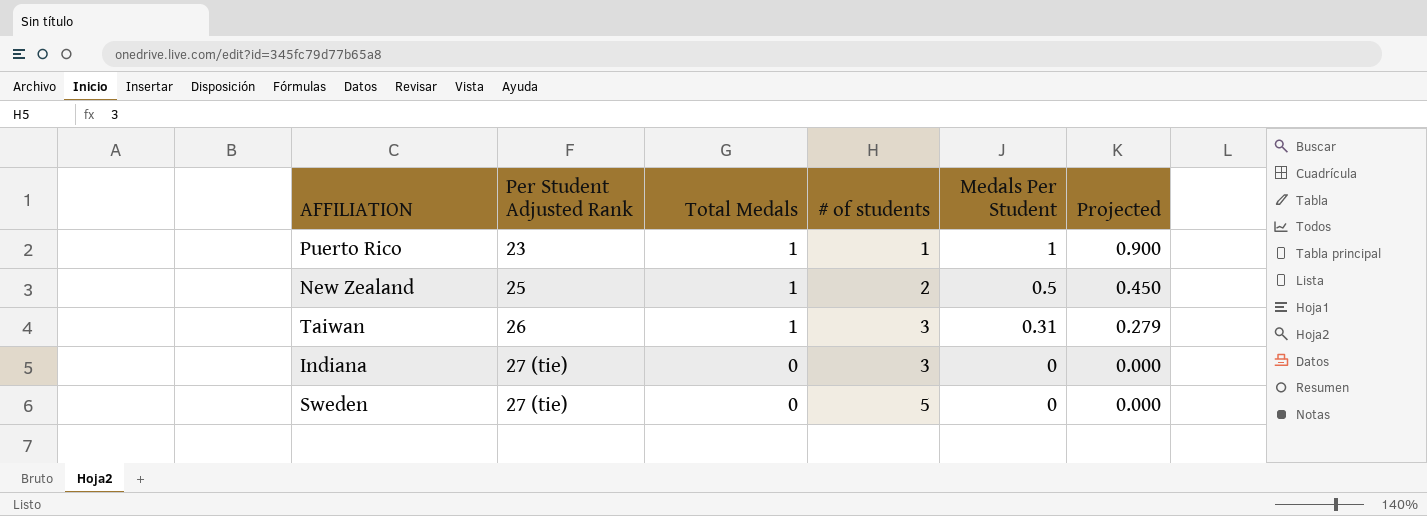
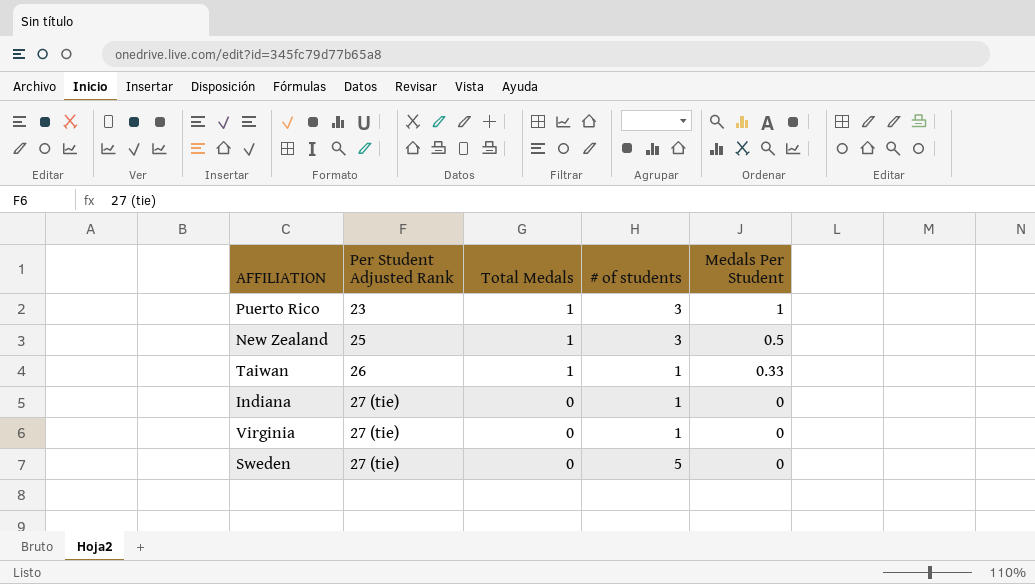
column Projected | formula: [Medals Per Student] * 0.9 -> none
Puerto Rico | # of students: 1 -> 3
New Zealand | # of students: 2 -> 3
Taiwan | # of students: 3 -> 1
Taiwan | Medals Per Student: 0.31 -> 0.33
Indiana | # of students: 3 -> 1
row Virginia: none -> 27 (tie) | 0 | 1 | 0

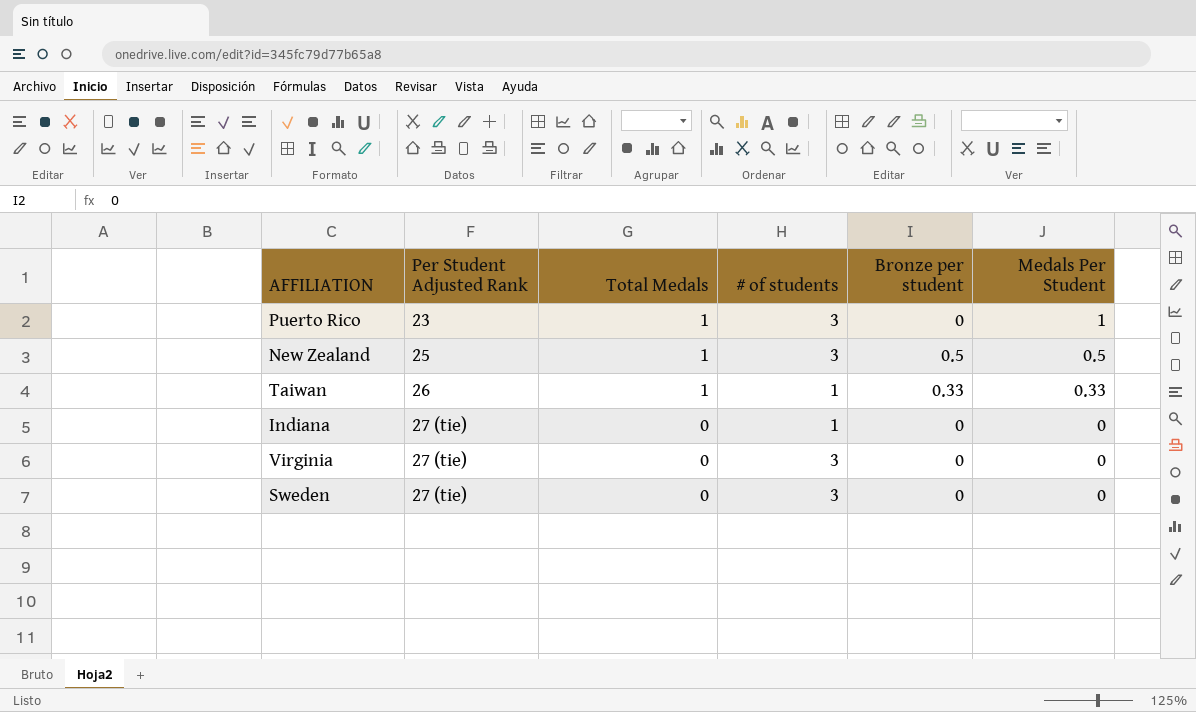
column Bronze per student | position: none -> 5
Virginia | # of students: 1 -> 3
Sweden | # of students: 5 -> 3

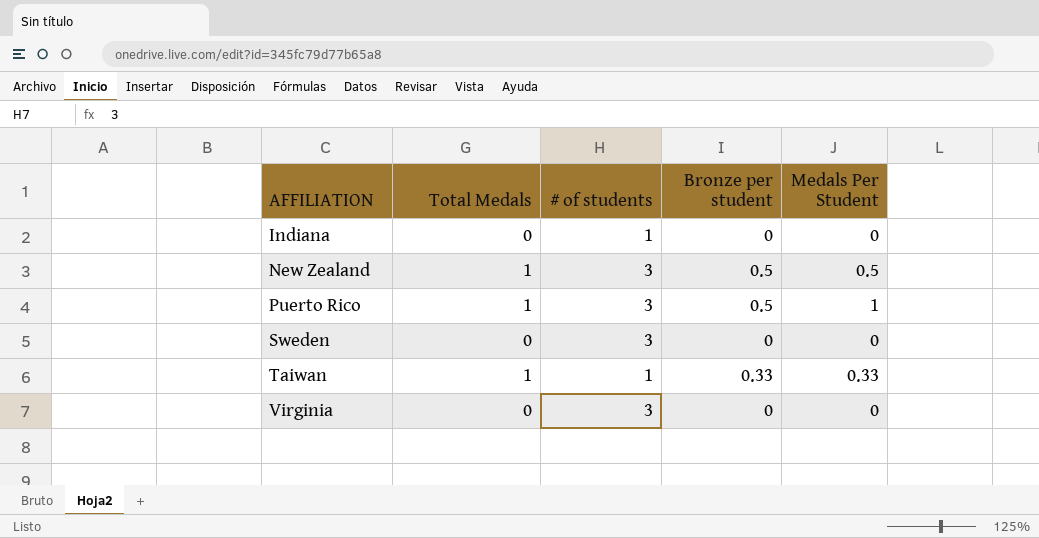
row order: Per Student Adjusted Rank ascending -> AFFILIATION ascending
column Per Student Adjusted Rank | position: 2 -> none
Puerto Rico | Bronze per student: 0 -> 0.5

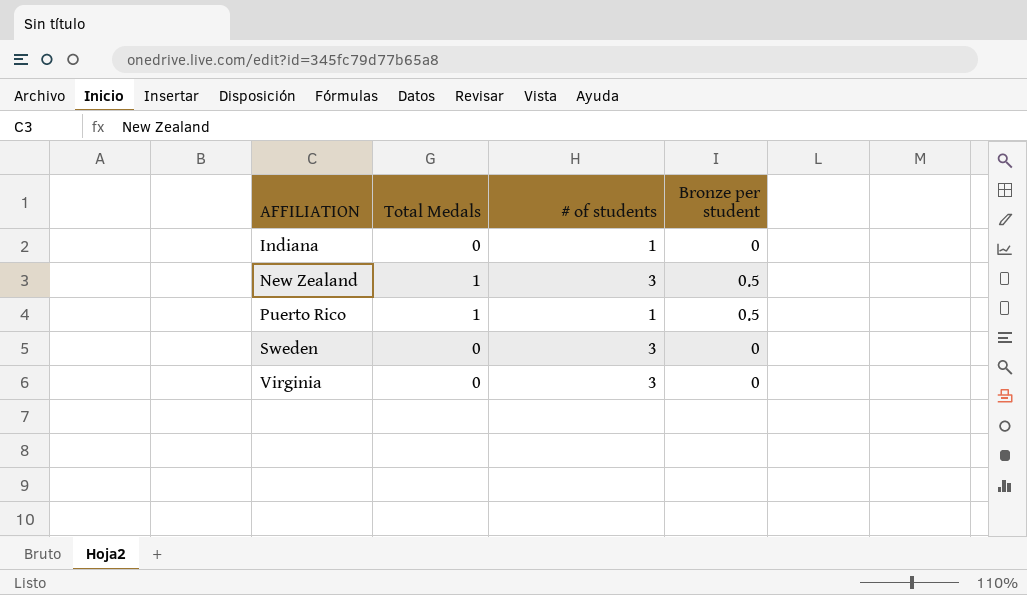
column Medals Per Student | position: 5 -> none
row Taiwan: 1 | 1 | 0.33 | 0.33 -> none
Puerto Rico | # of students: 3 -> 1

